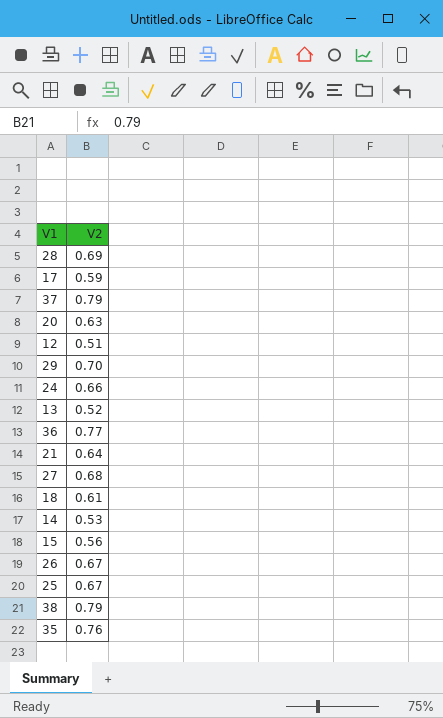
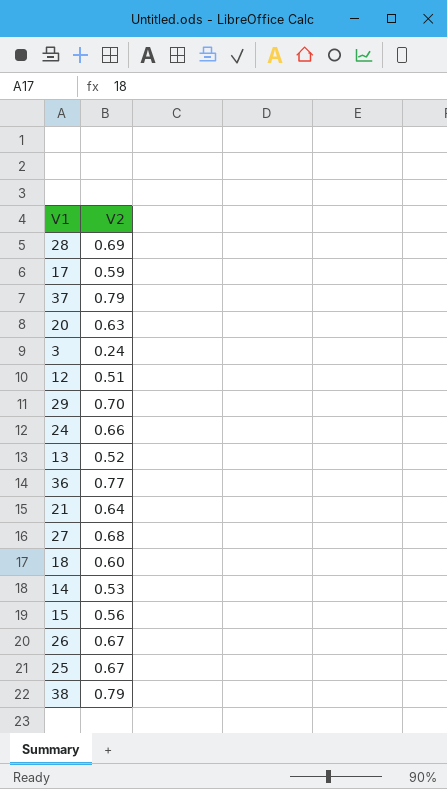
row 35: 0.76 -> none
row 3: none -> 0.24
18 | V2: 0.61 -> 0.60

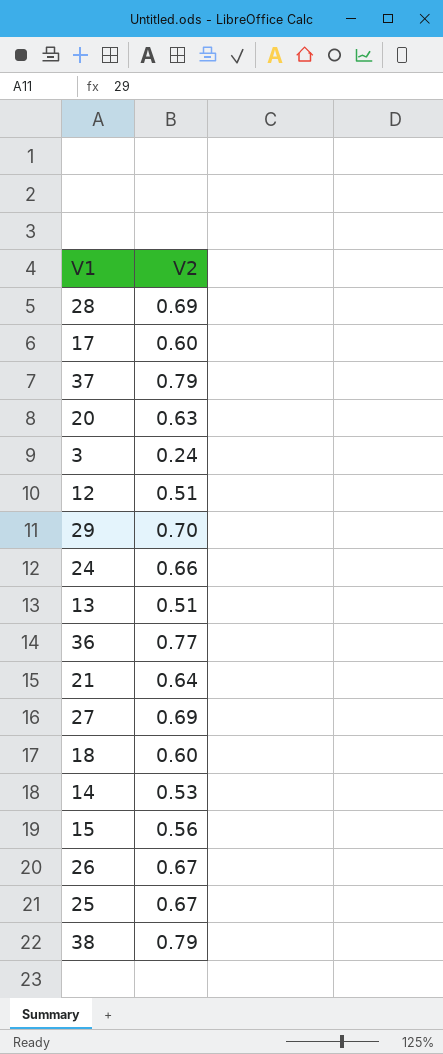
17 | V2: 0.59 -> 0.60
13 | V2: 0.52 -> 0.51
27 | V2: 0.68 -> 0.69

